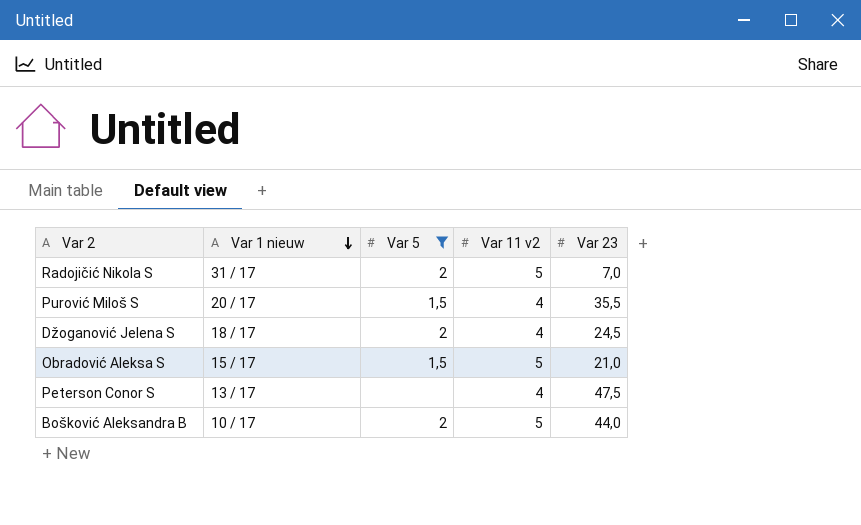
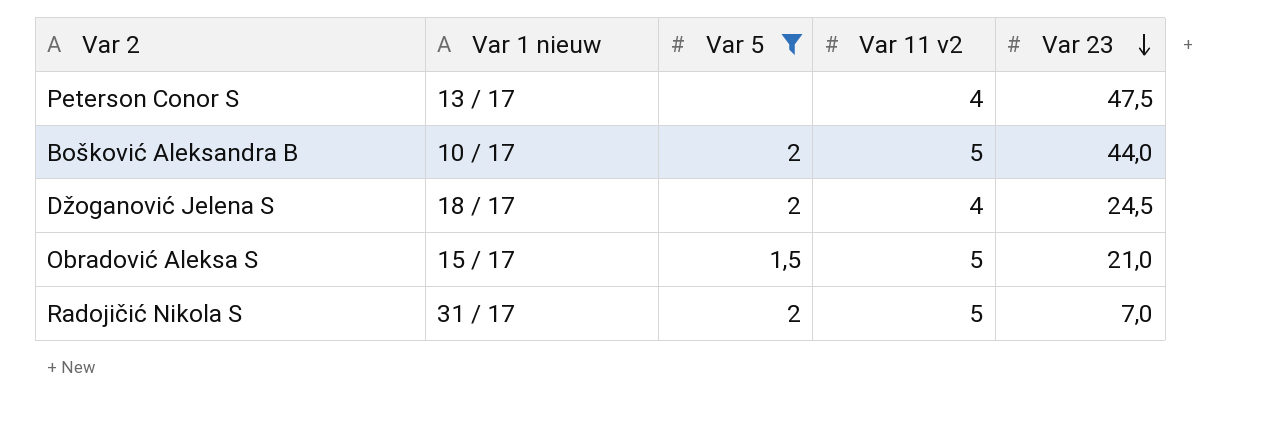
row order: Var 1 nieuw descending -> Var 23 descending
row Purović Miloš S: 20 / 17 | 1,5 | 4 | 35,5 -> none

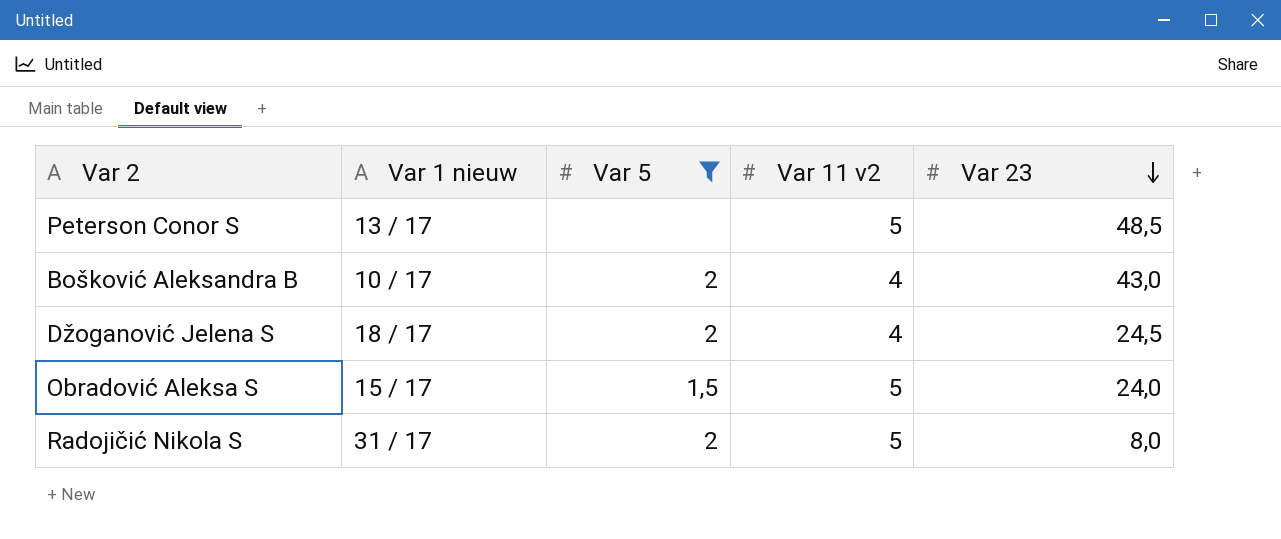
Peterson Conor S | Var 11 v2: 4 -> 5
Peterson Conor S | Var 23: 47,5 -> 48,5
Bošković Aleksandra B | Var 11 v2: 5 -> 4
Bošković Aleksandra B | Var 23: 44,0 -> 43,0
Obradović Aleksa S | Var 23: 21,0 -> 24,0
Radojičić Nikola S | Var 23: 7,0 -> 8,0

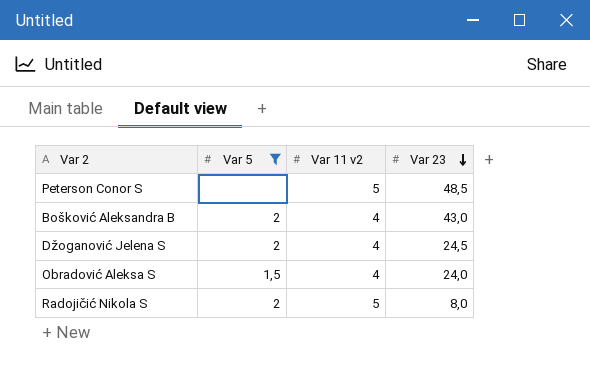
column Var 1 nieuw | position: 2 -> none
Obradović Aleksa S | Var 11 v2: 5 -> 4

